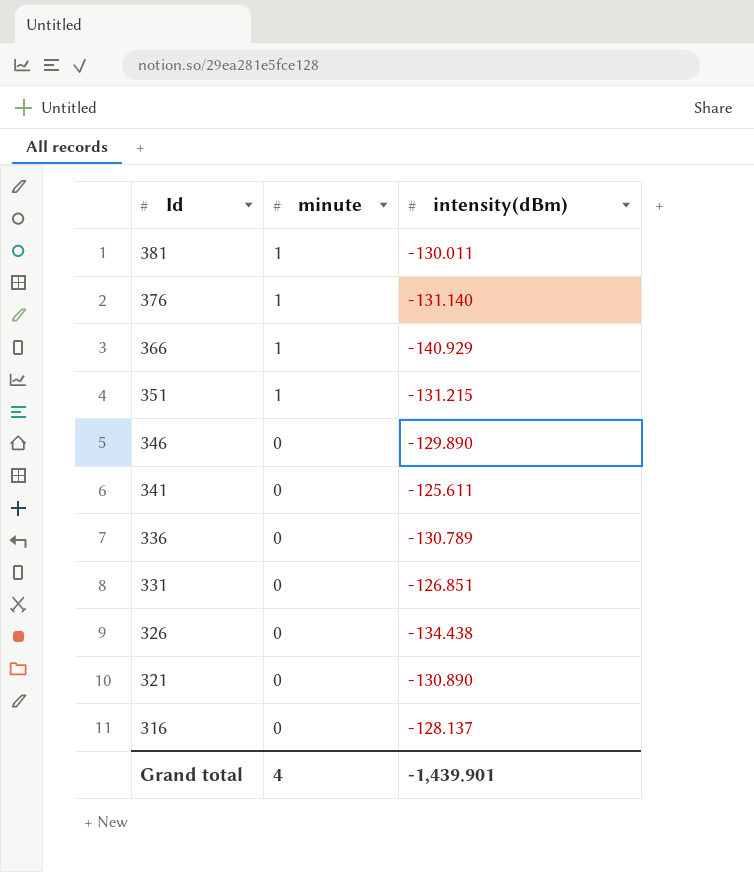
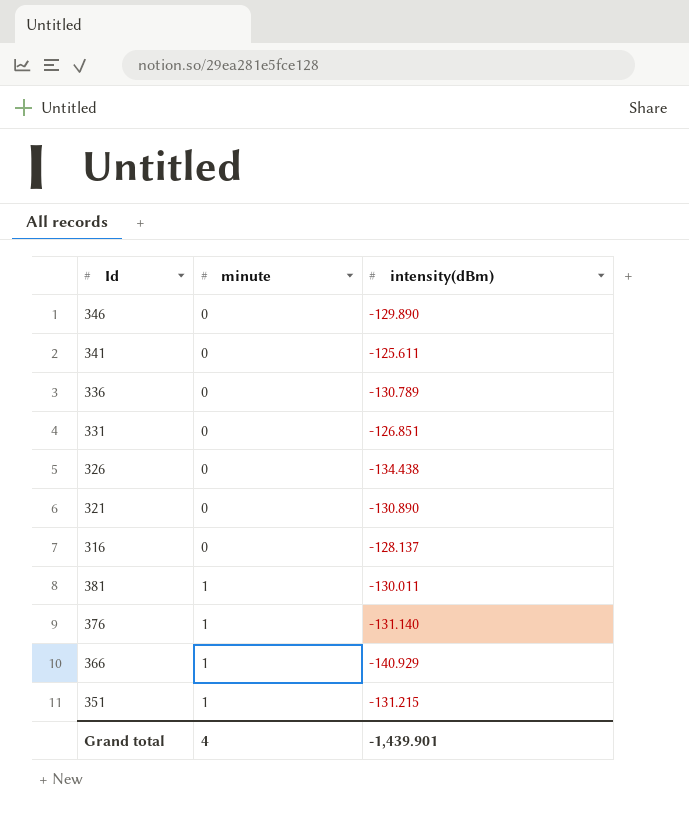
row order: Id descending -> minute ascending

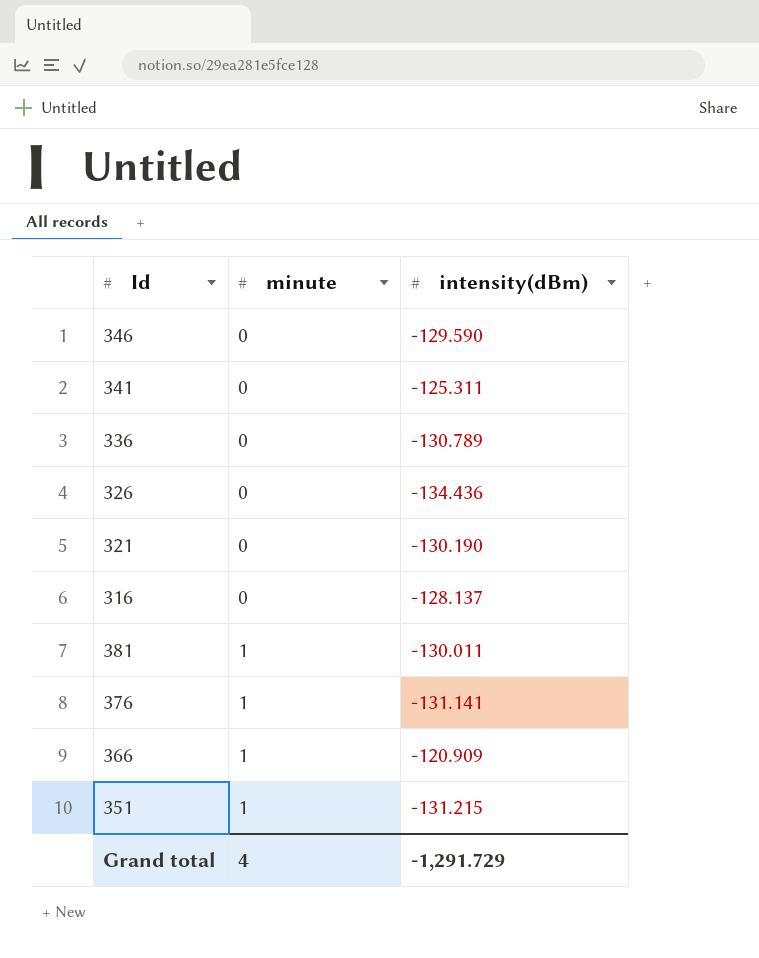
row 331: 0 | -126.851 -> none
346 | intensity(dBm): -129.890 -> -129.590
341 | intensity(dBm): -125.611 -> -125.311
326 | intensity(dBm): -134.438 -> -134.436
321 | intensity(dBm): -130.890 -> -130.190
376 | intensity(dBm): -131.140 -> -131.141
366 | intensity(dBm): -140.929 -> -120.909
Grand total | intensity(dBm): -1,439.901 -> -1,291.729

